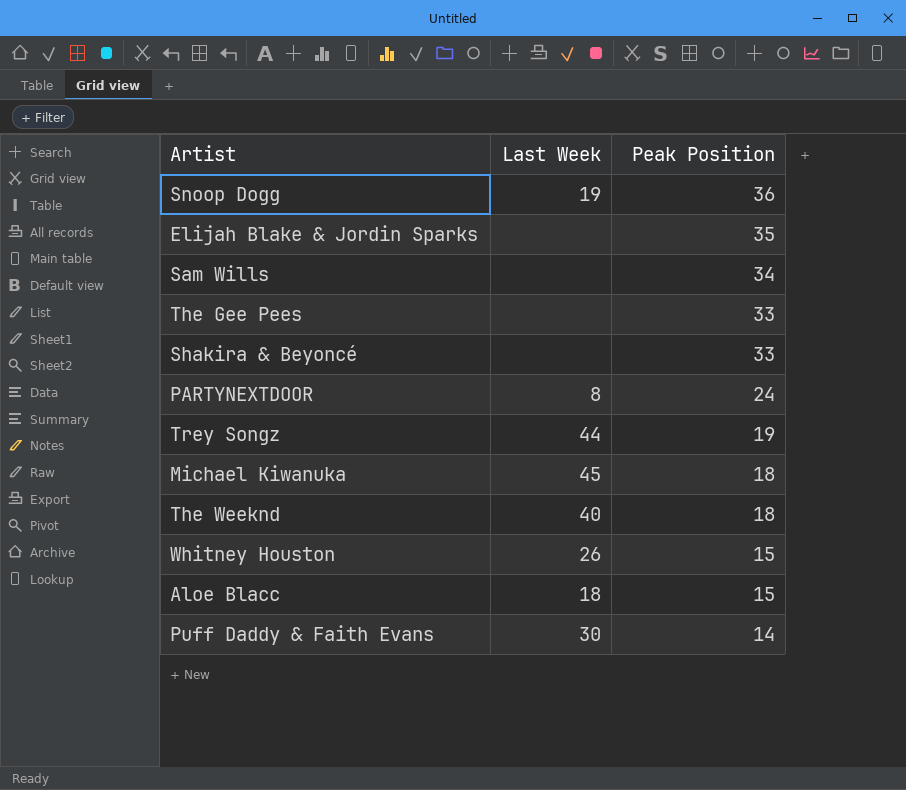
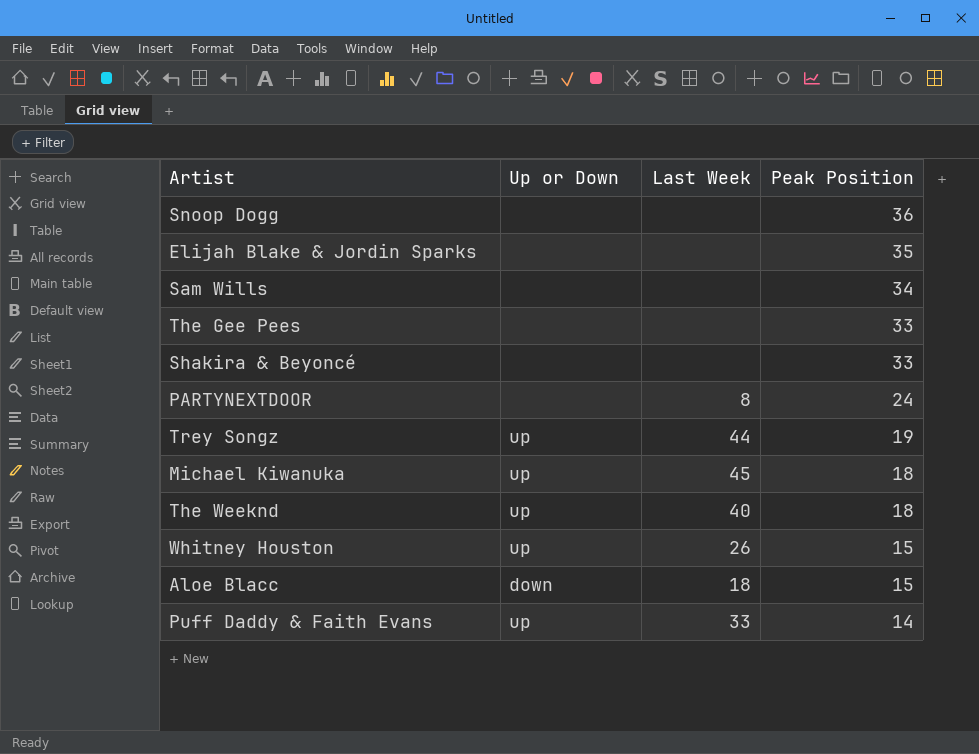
column Up or Down | position: none -> 2
Snoop Dogg | Last Week: 19 -> none
Puff Daddy & Faith Evans | Last Week: 30 -> 33

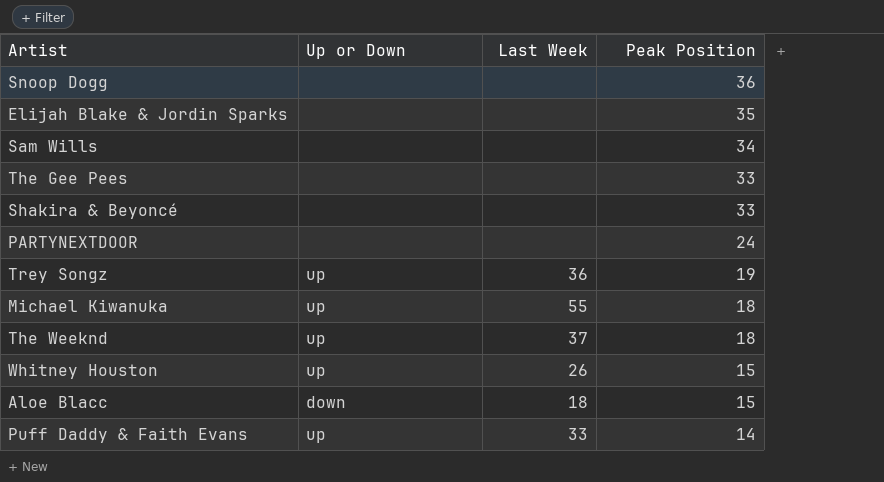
PARTYNEXTDOOR | Last Week: 8 -> none
Trey Songz | Last Week: 44 -> 36
Michael Kiwanuka | Last Week: 45 -> 55
The Weeknd | Last Week: 40 -> 37

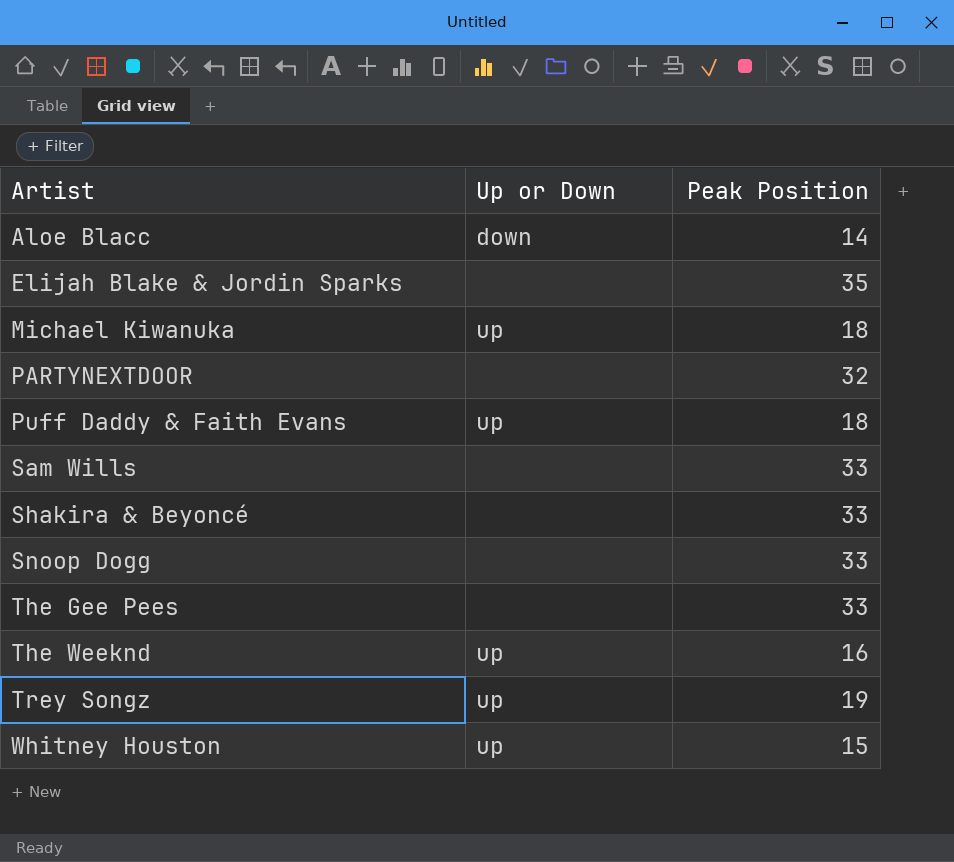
row order: Peak Position descending -> Artist ascending
column Last Week | position: 3 -> none
Aloe Blacc | Peak Position: 15 -> 14
PARTYNEXTDOOR | Peak Position: 24 -> 32
Puff Daddy & Faith Evans | Peak Position: 14 -> 18
Sam Wills | Peak Position: 34 -> 33
Snoop Dogg | Peak Position: 36 -> 33
The Weeknd | Peak Position: 18 -> 16

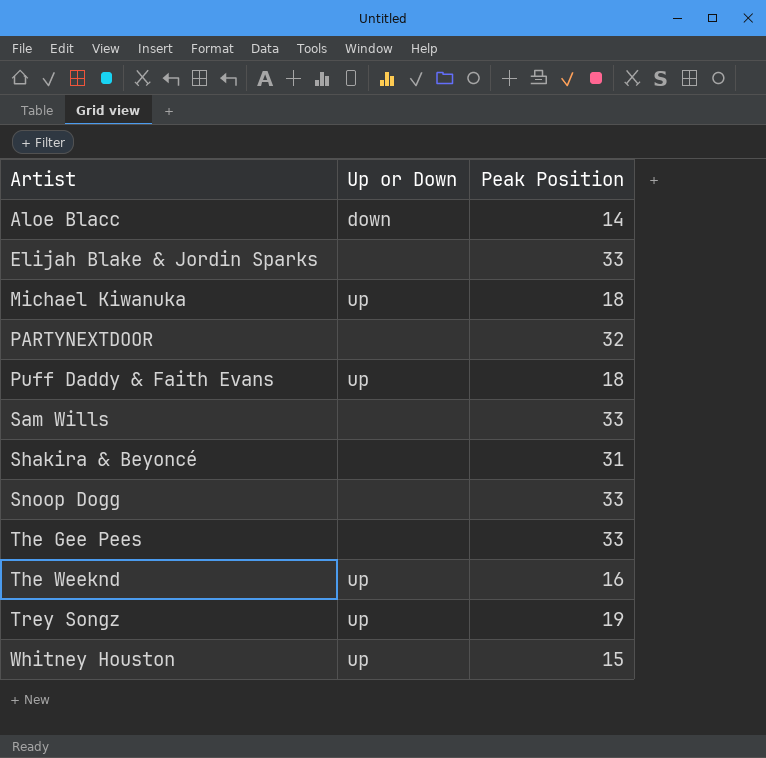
Elijah Blake & Jordin Sparks | Peak Position: 35 -> 33
Shakira & Beyoncé | Peak Position: 33 -> 31

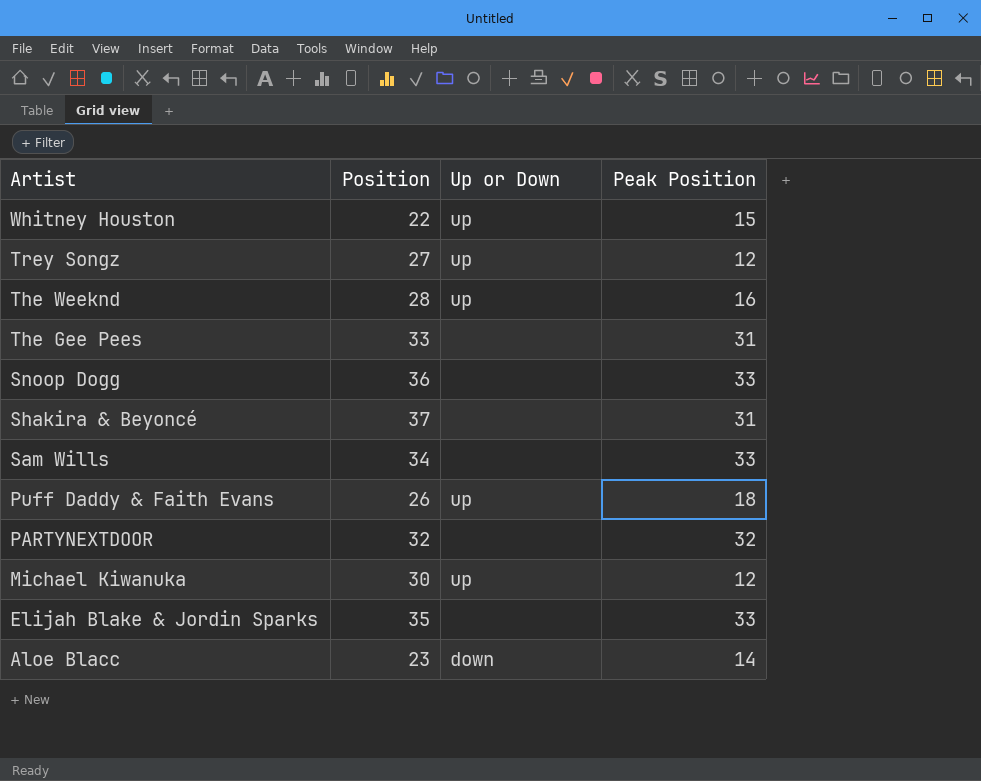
row order: Artist ascending -> Artist descending
column Position | position: none -> 2
Trey Songz | Peak Position: 19 -> 12
The Gee Pees | Peak Position: 33 -> 31
Michael Kiwanuka | Peak Position: 18 -> 12

